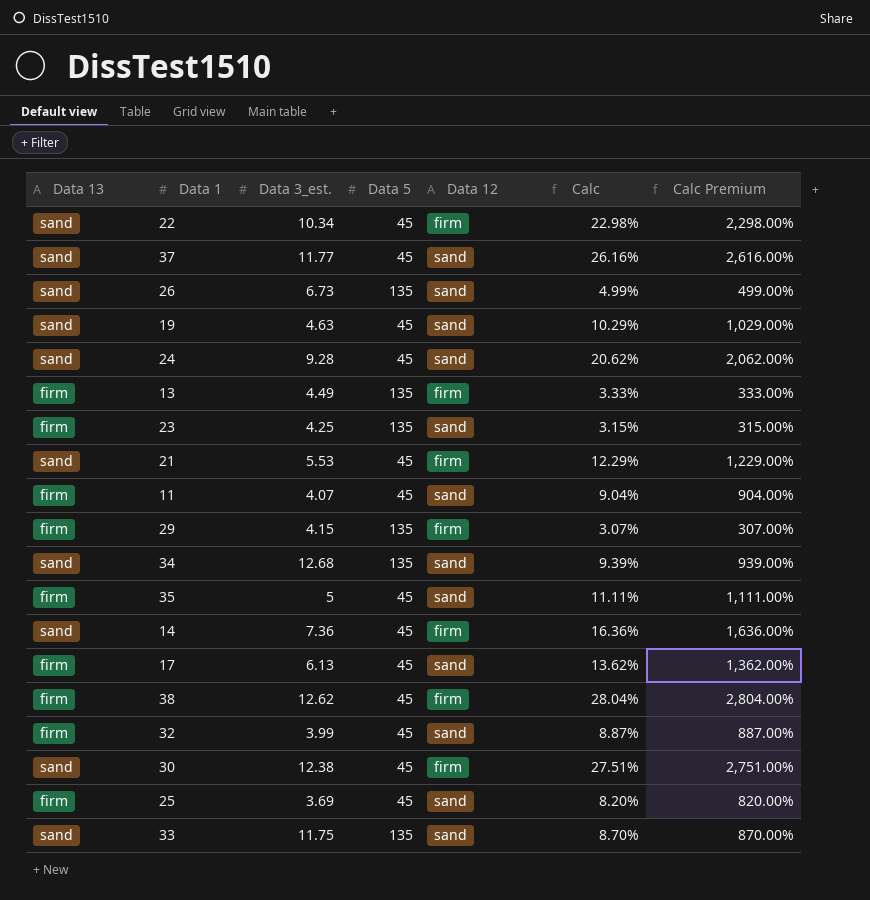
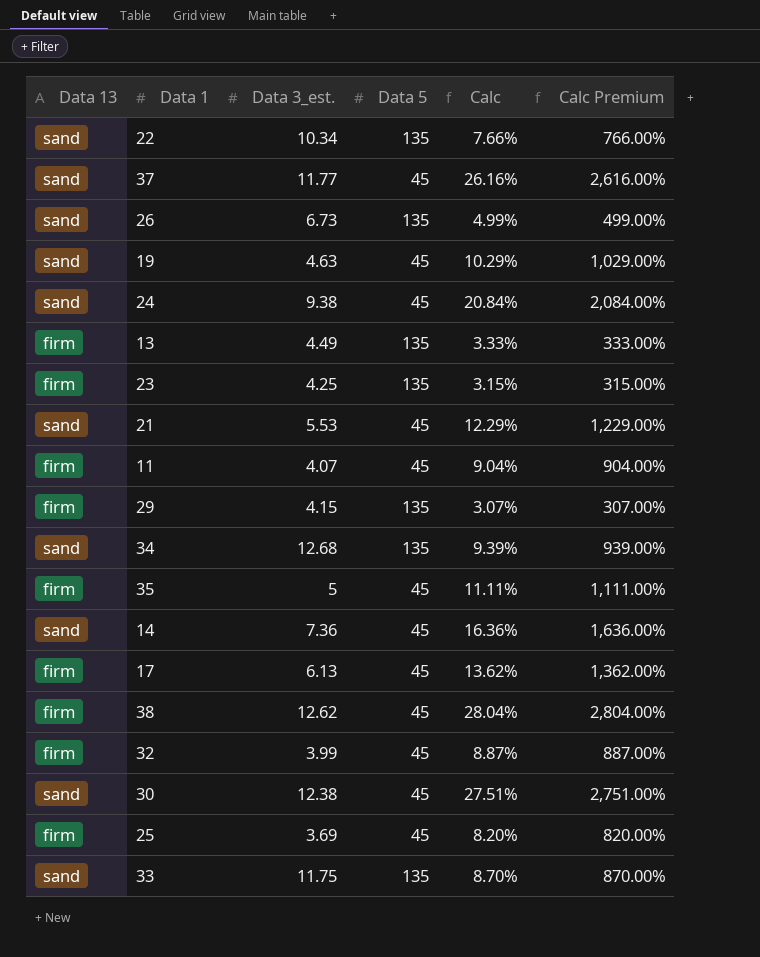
column Data 12 | position: 5 -> none
22 | Data 5: 45 -> 135
22 | Calc: 22.98% -> 7.66%
22 | Calc Premium: 2,298.00% -> 766.00%
24 | Data 3_est.: 9.28 -> 9.38
24 | Calc: 20.62% -> 20.84%
24 | Calc Premium: 2,062.00% -> 2,084.00%

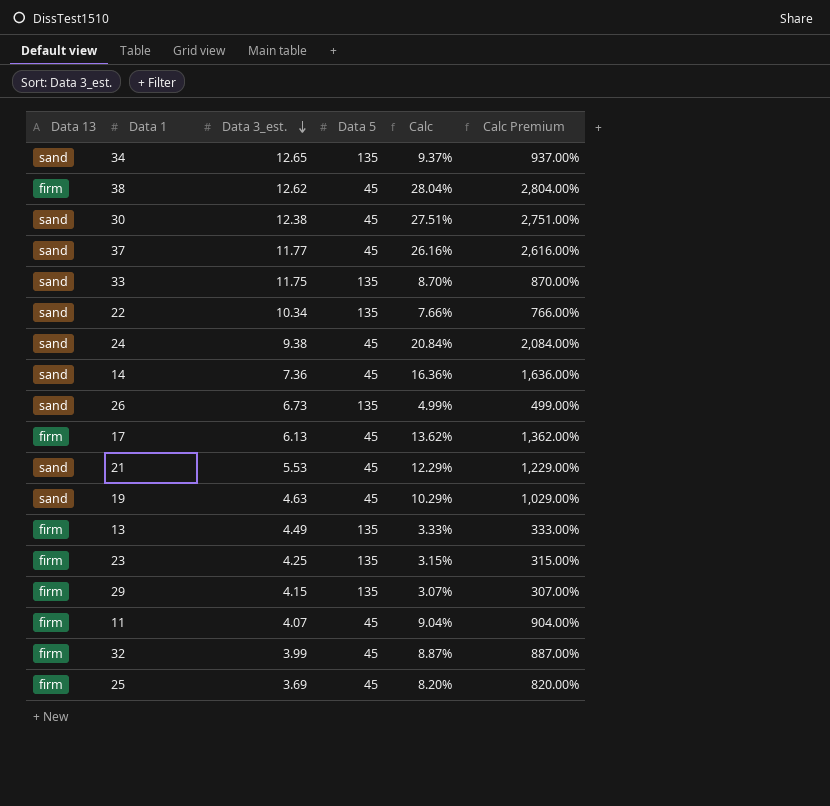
row order: none -> Data 3_est. descending
row 35: firm | 5 | 45 | 11.11% | 1,111.00% -> none
34 | Data 3_est.: 12.68 -> 12.65
34 | Calc: 9.39% -> 9.37%
34 | Calc Premium: 939.00% -> 937.00%

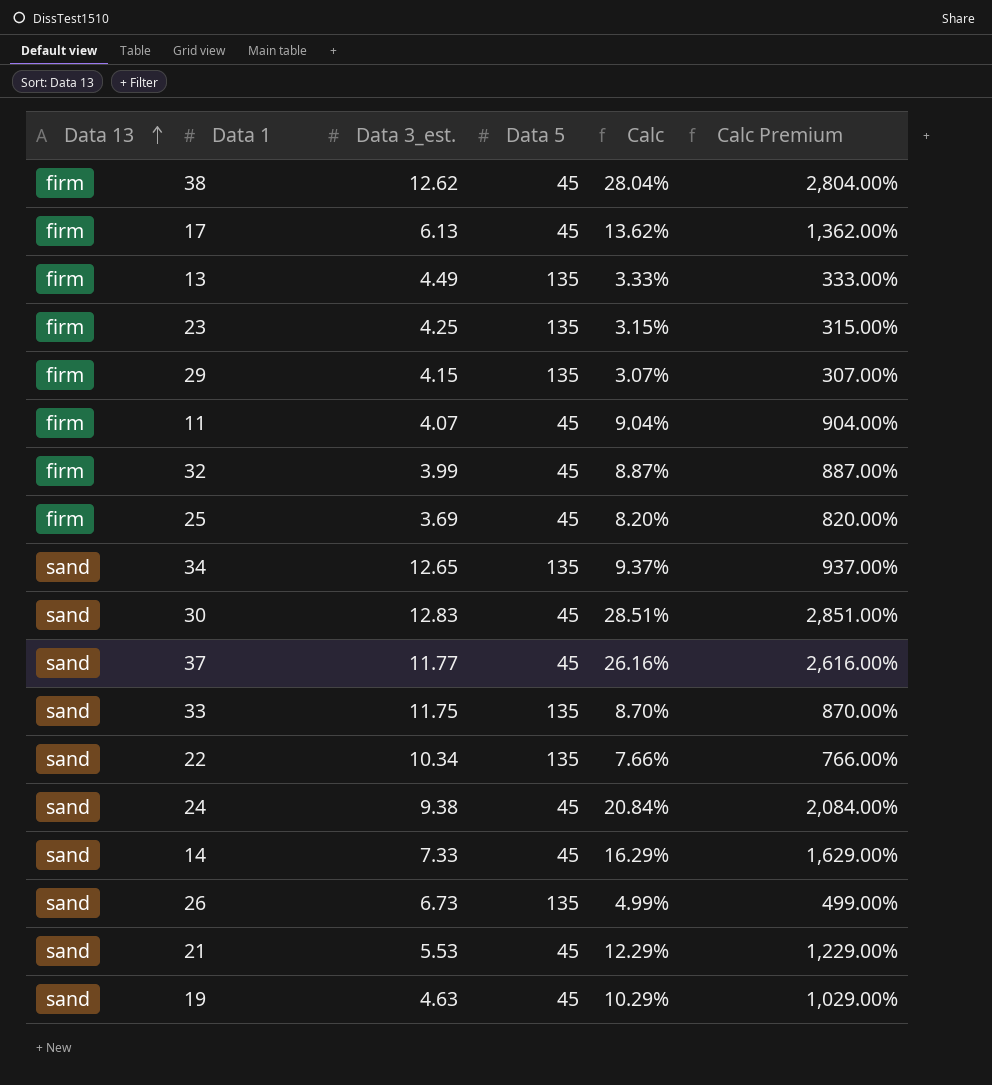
row order: Data 3_est. descending -> Data 13 ascending
30 | Data 3_est.: 12.38 -> 12.83
30 | Calc: 27.51% -> 28.51%
30 | Calc Premium: 2,751.00% -> 2,851.00%
14 | Data 3_est.: 7.36 -> 7.33
14 | Calc: 16.36% -> 16.29%
14 | Calc Premium: 1,636.00% -> 1,629.00%

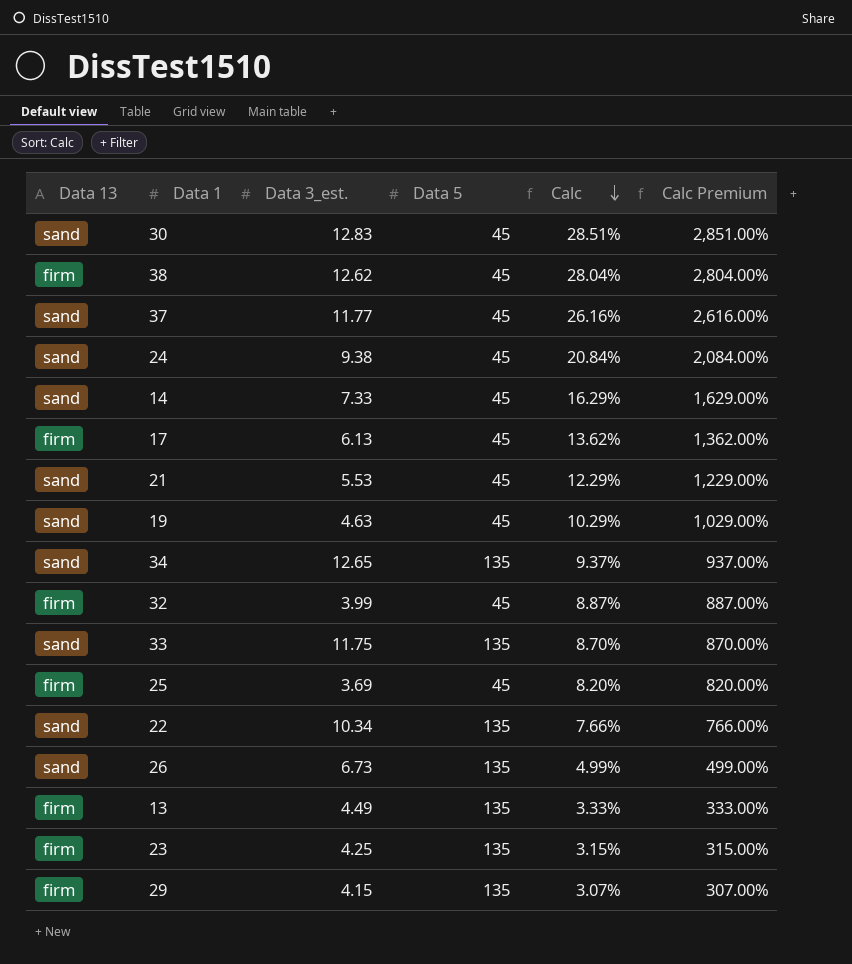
row order: Data 13 ascending -> Calc descending
row 11: firm | 4.07 | 45 | 9.04% | 904.00% -> none

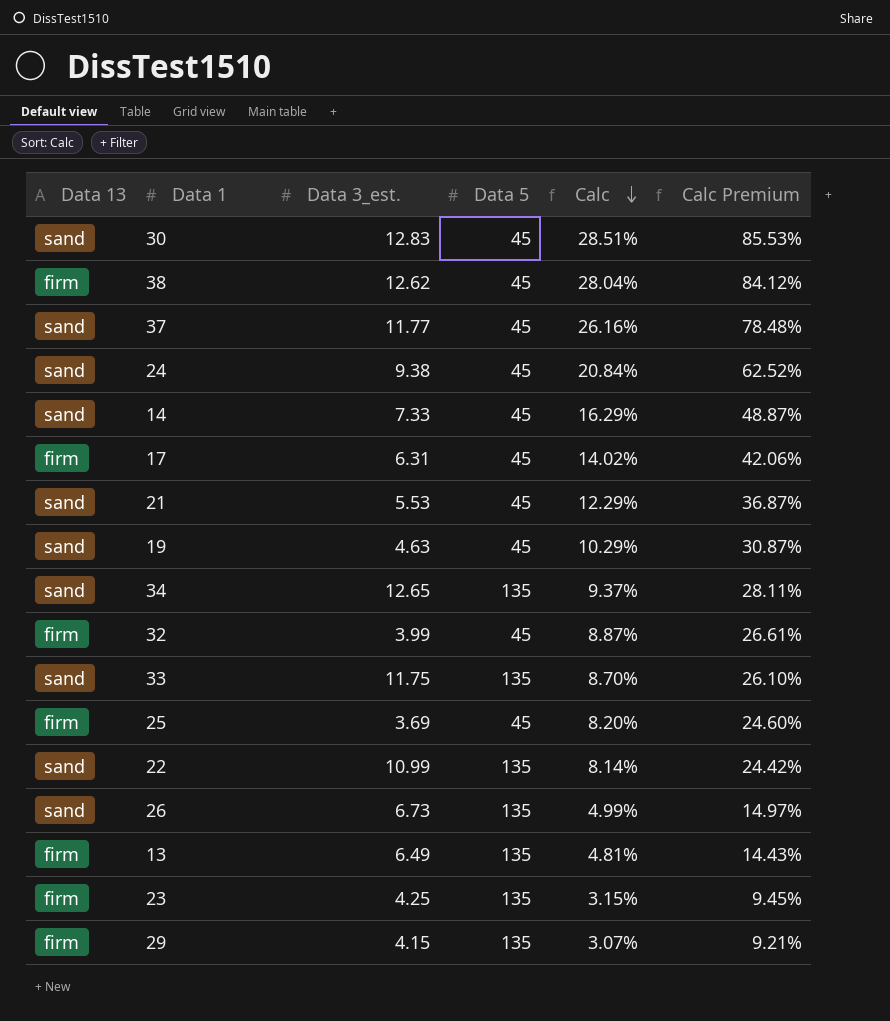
column Calc Premium | formula: [Calc] * 100 -> [Calc] * 3
17 | Data 3_est.: 6.13 -> 6.31
17 | Calc: 13.62% -> 14.02%
22 | Data 3_est.: 10.34 -> 10.99
22 | Calc: 7.66% -> 8.14%
13 | Data 3_est.: 4.49 -> 6.49
13 | Calc: 3.33% -> 4.81%

